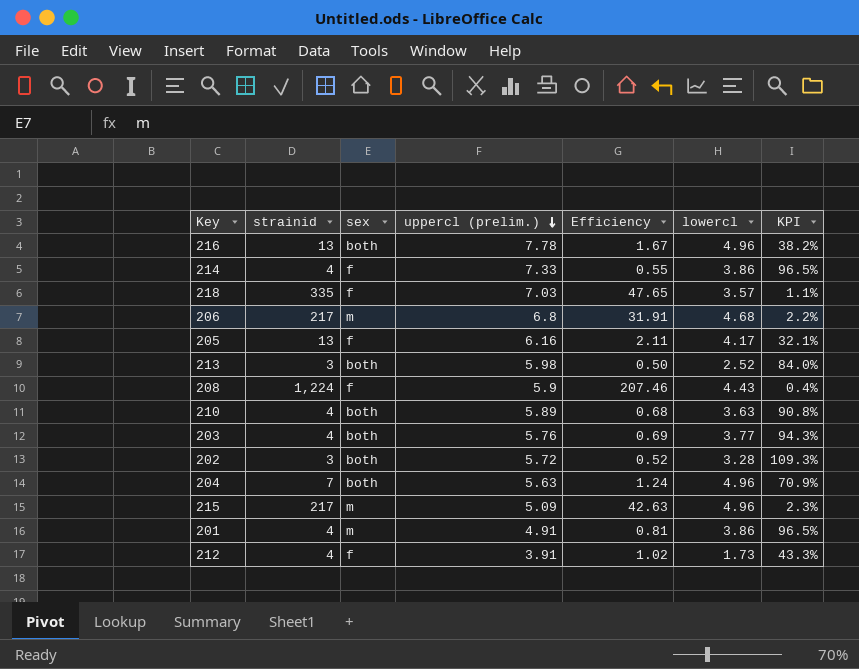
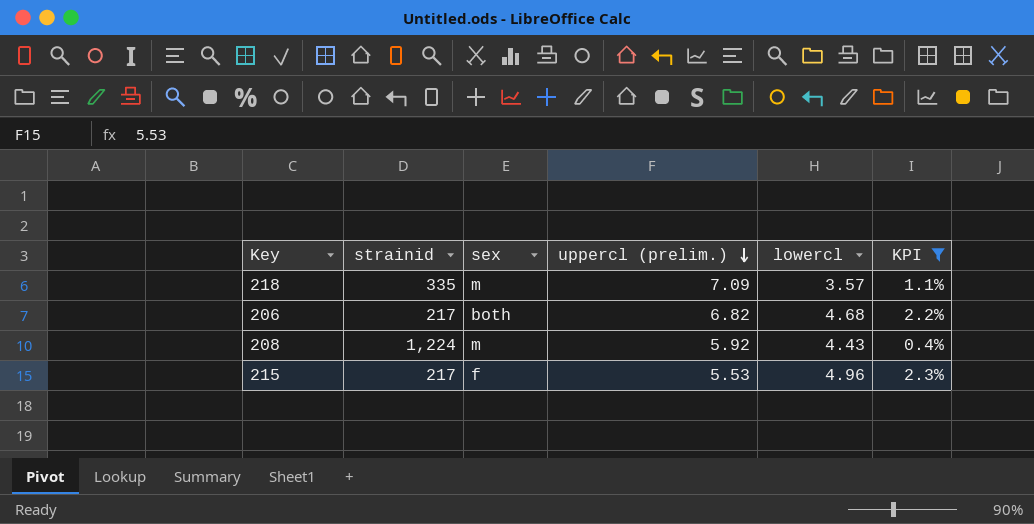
filter: none -> KPI <= 2.3%
column Efficiency | formula: [strainid] / [uppercl (prelim.)] -> none
218 | sex: f -> m
218 | uppercl (prelim.): 7.03 -> 7.09
206 | sex: m -> both
206 | uppercl (prelim.): 6.8 -> 6.82
208 | sex: f -> m
208 | uppercl (prelim.): 5.9 -> 5.92
215 | sex: m -> f
215 | uppercl (prelim.): 5.09 -> 5.53

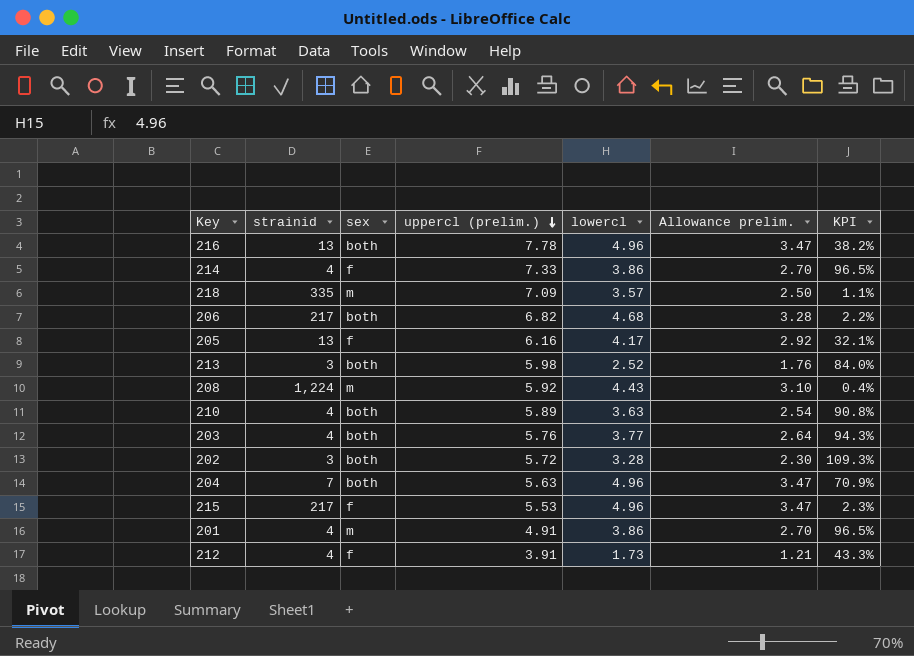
filter: KPI <= 2.3% -> none
column Allowance prelim. | formula: none -> [lowercl] * 0.7

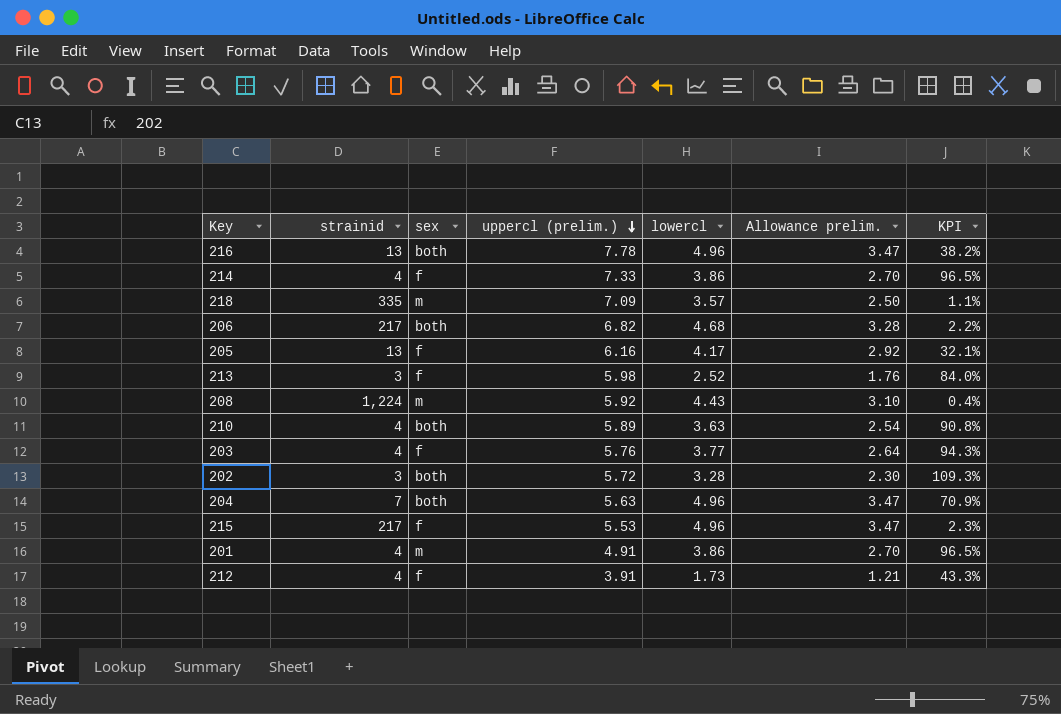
213 | sex: both -> f
203 | sex: both -> f

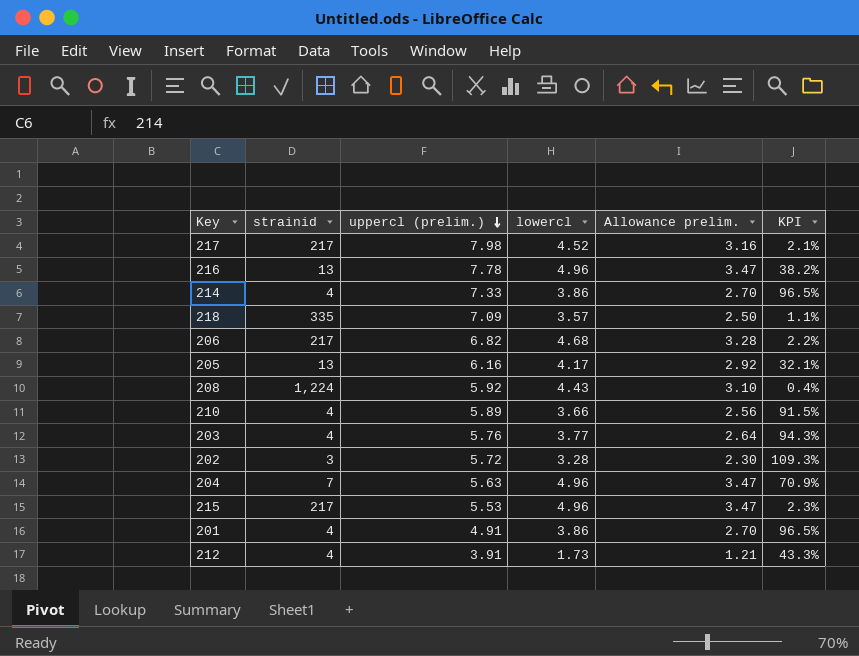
column sex | position: 3 -> none
row 213: 3 | f | 5.98 | 2.52 | 1.76 | 84.0% -> none
row 217: none -> 217 | 7.98 | 4.52 | 3.16 | 2.1%
210 | lowercl: 3.63 -> 3.66
210 | Allowance prelim.: 2.54 -> 2.56
210 | KPI: 90.8% -> 91.5%

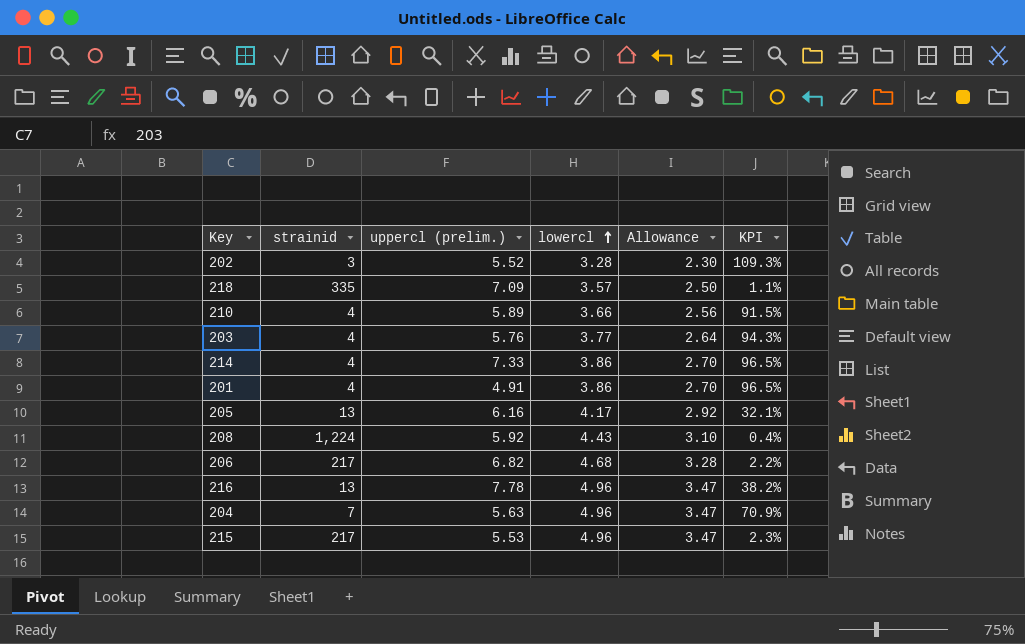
row order: uppercl (prelim.) descending -> lowercl ascending
column name: Allowance prelim. -> Allowance
row 217: 217 | 7.98 | 4.52 | 3.16 | 2.1% -> none
row 212: 4 | 3.91 | 1.73 | 1.21 | 43.3% -> none
202 | uppercl (prelim.): 5.72 -> 5.52

